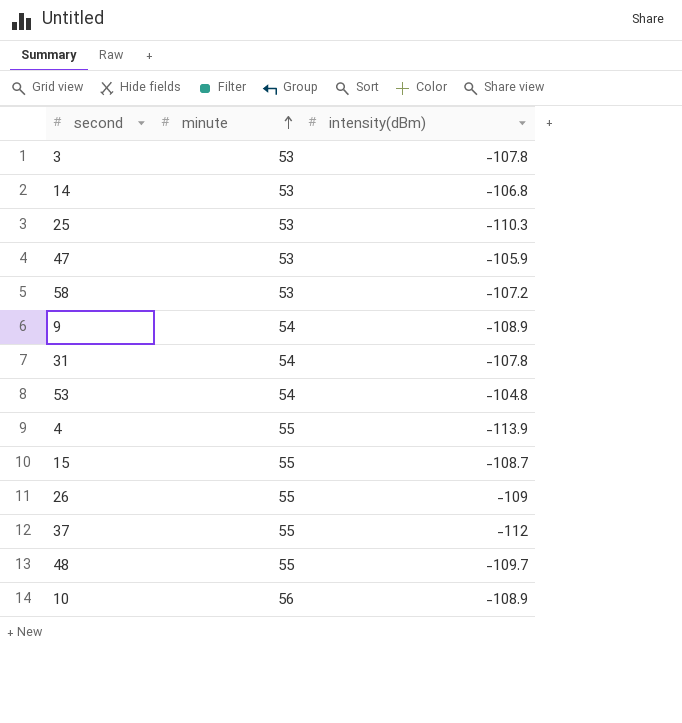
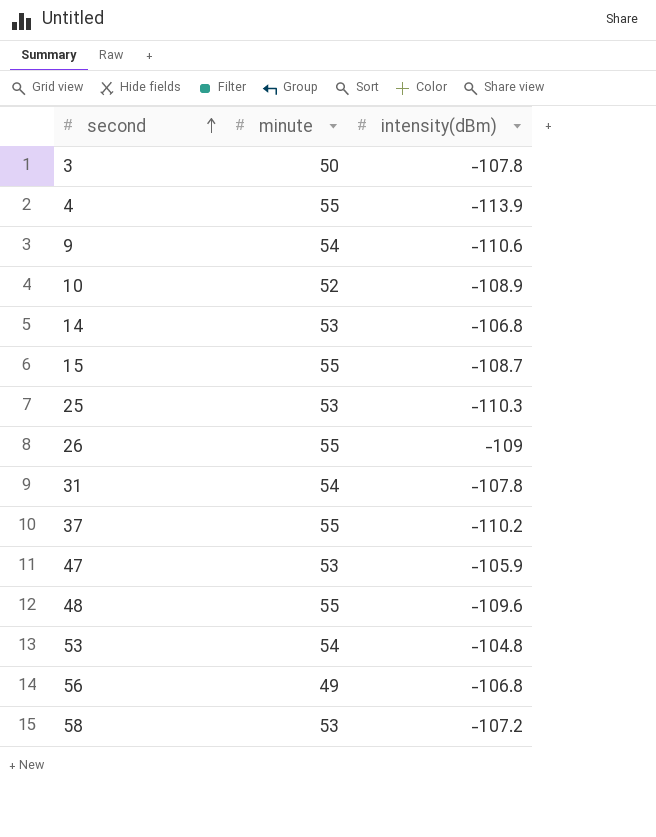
row order: minute ascending -> second ascending
3 | minute: 53 -> 50
9 | intensity(dBm): -108.9 -> -110.6
10 | minute: 56 -> 52
37 | intensity(dBm): -112 -> -110.2
48 | intensity(dBm): -109.7 -> -109.6
row 56: none -> 49 | -106.8

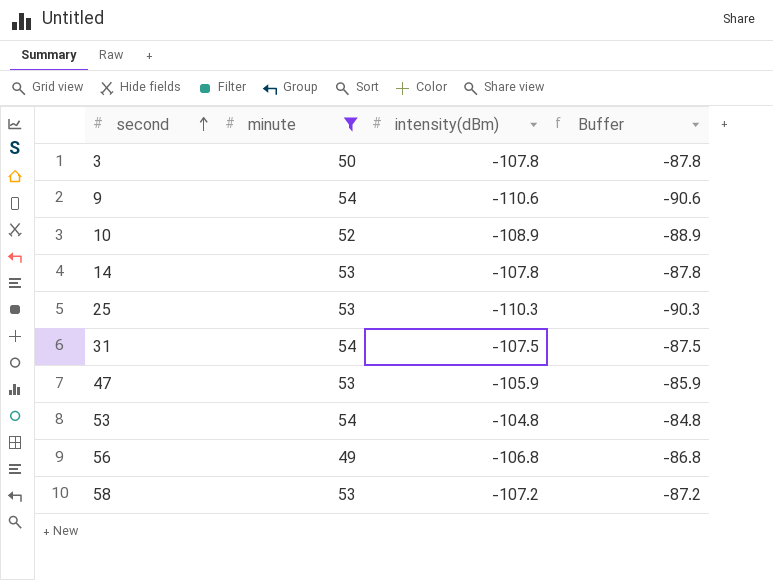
filter: none -> minute != 55
column Buffer | formula: none -> [intensity(dBm)] + 20
14 | intensity(dBm): -106.8 -> -107.8
31 | intensity(dBm): -107.8 -> -107.5

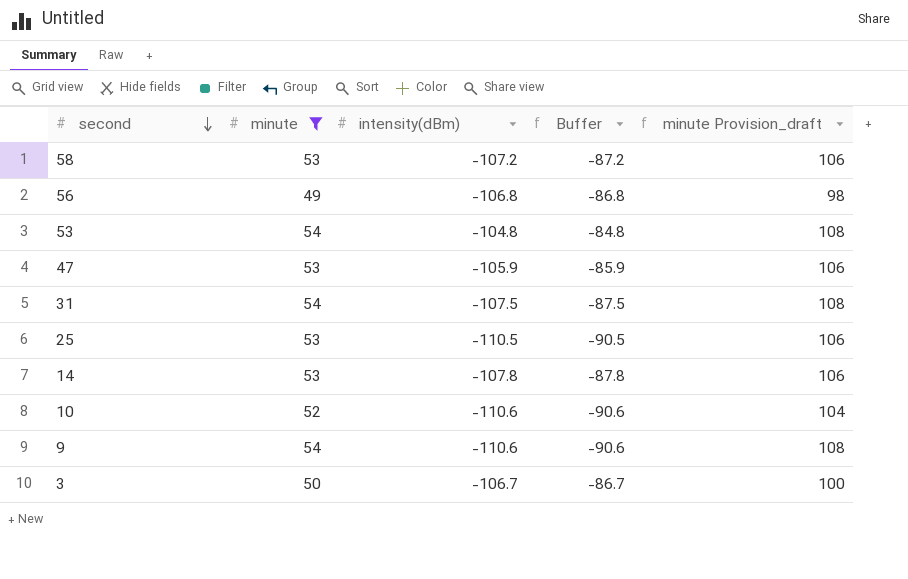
row order: second ascending -> second descending
column minute Provision_draft | formula: none -> [minute] * 2
25 | intensity(dBm): -110.3 -> -110.5
25 | Buffer: -90.3 -> -90.5
10 | intensity(dBm): -108.9 -> -110.6
10 | Buffer: -88.9 -> -90.6
3 | intensity(dBm): -107.8 -> -106.7
3 | Buffer: -87.8 -> -86.7

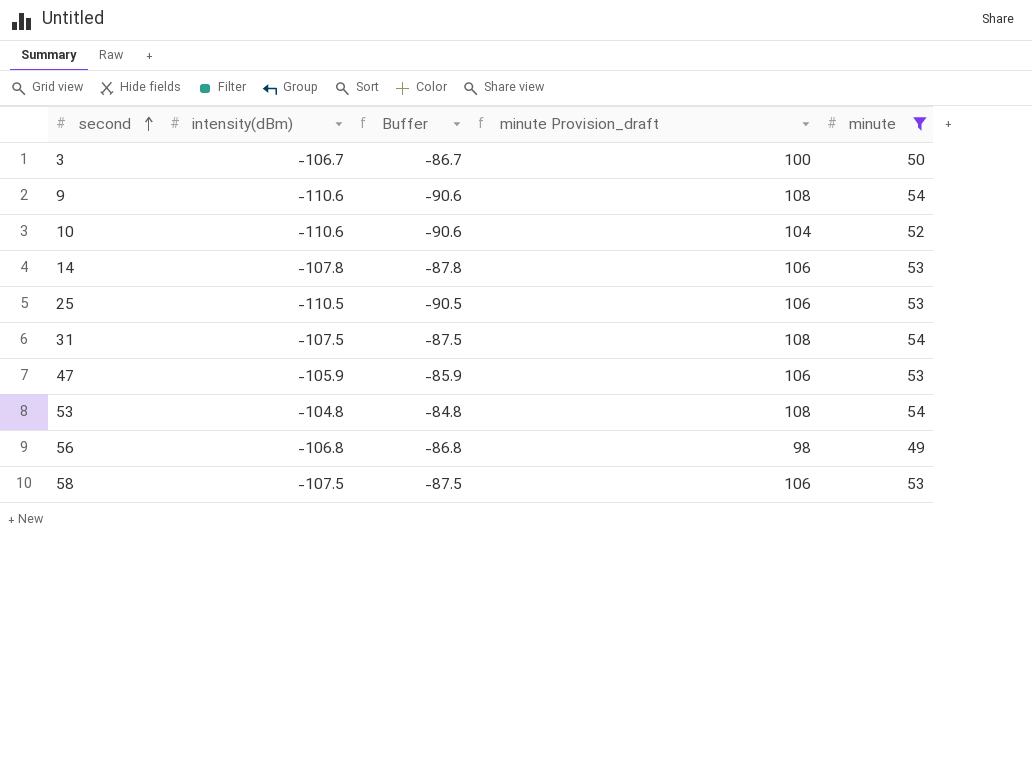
row order: second descending -> second ascending
column minute | position: 2 -> 5
58 | intensity(dBm): -107.2 -> -107.5
58 | Buffer: -87.2 -> -87.5

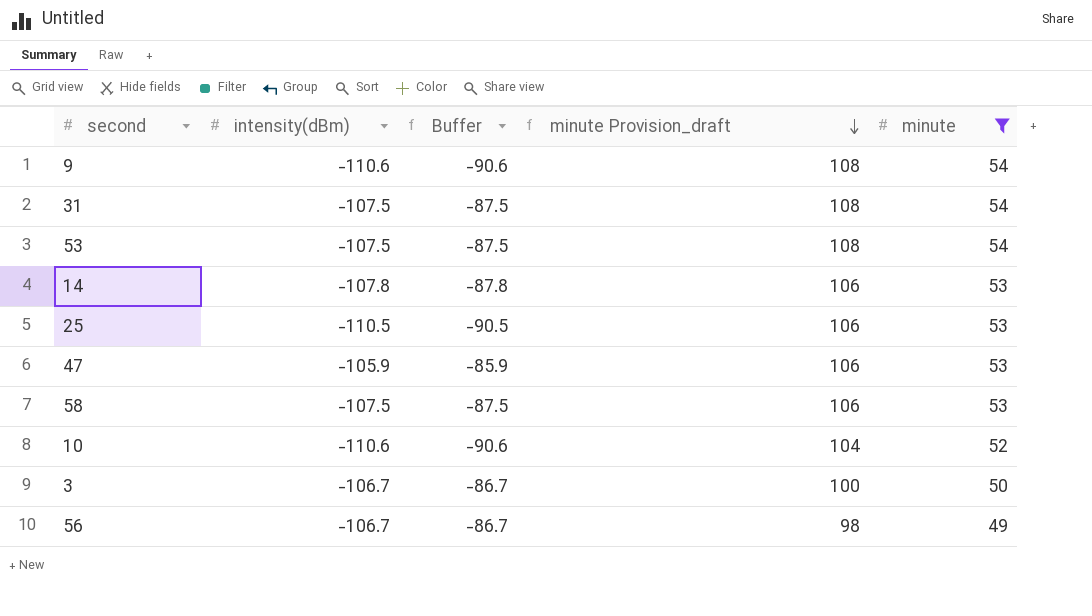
row order: second ascending -> minute Provision_draft descending
53 | intensity(dBm): -104.8 -> -107.5
53 | Buffer: -84.8 -> -87.5
56 | intensity(dBm): -106.8 -> -106.7
56 | Buffer: -86.8 -> -86.7

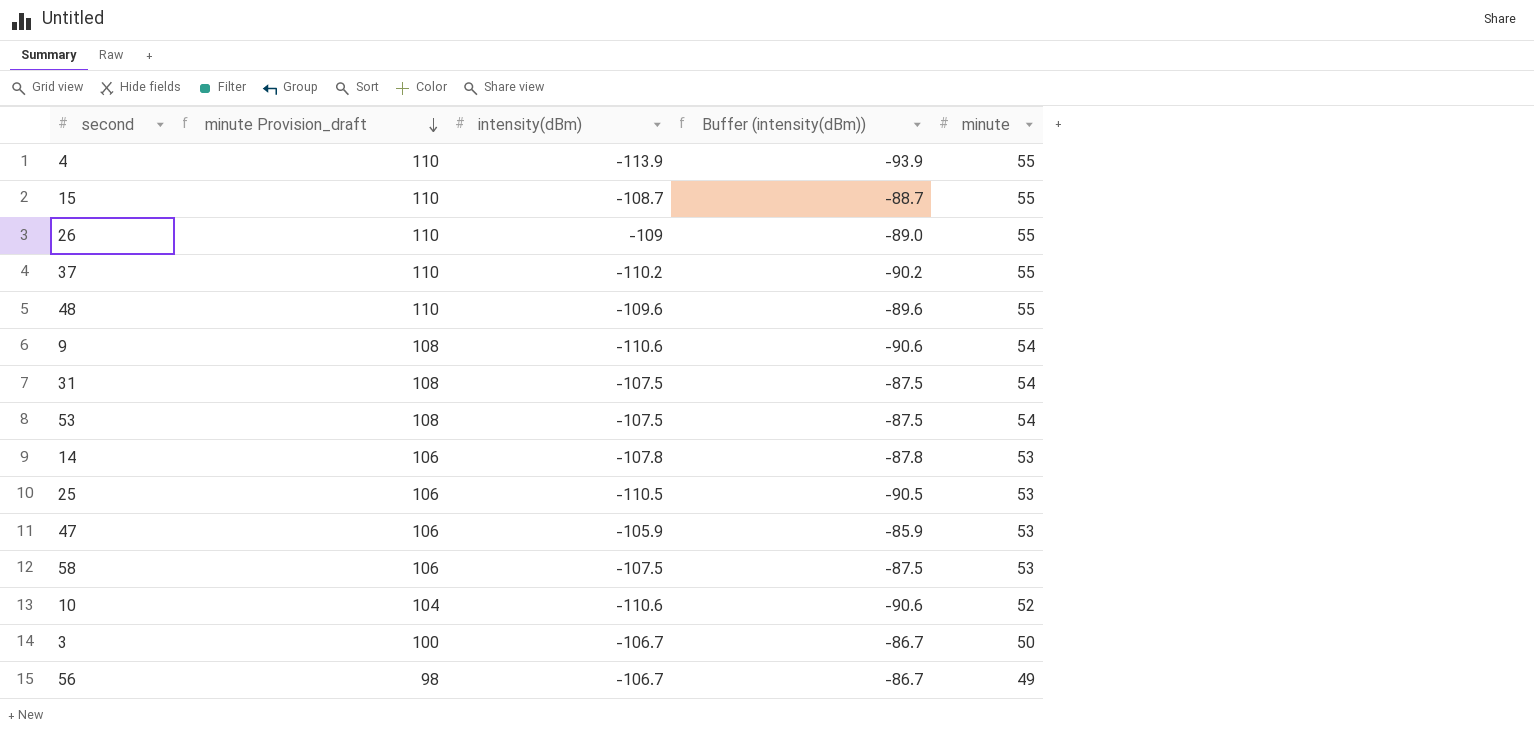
filter: minute != 55 -> none
column minute Provision_draft | position: 4 -> 2
column name: Buffer -> Buffer (intensity(dBm))

